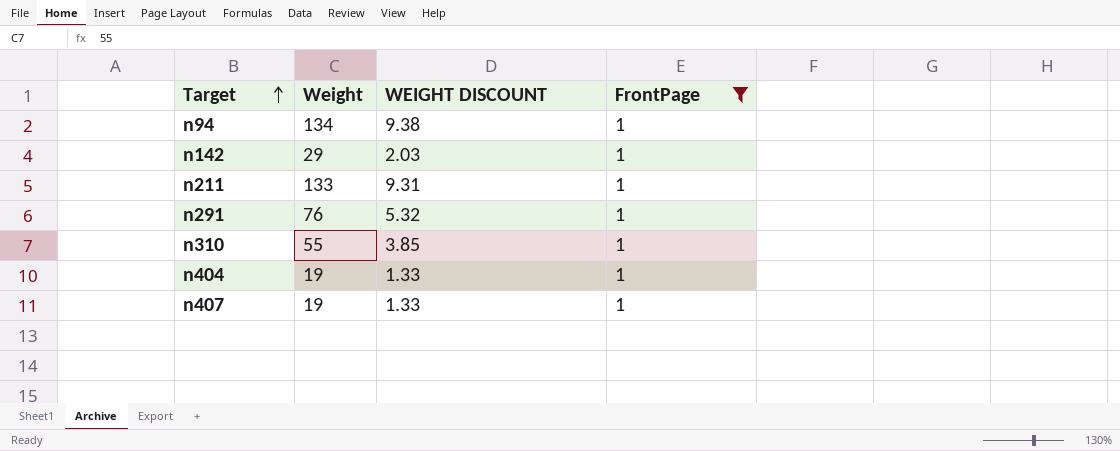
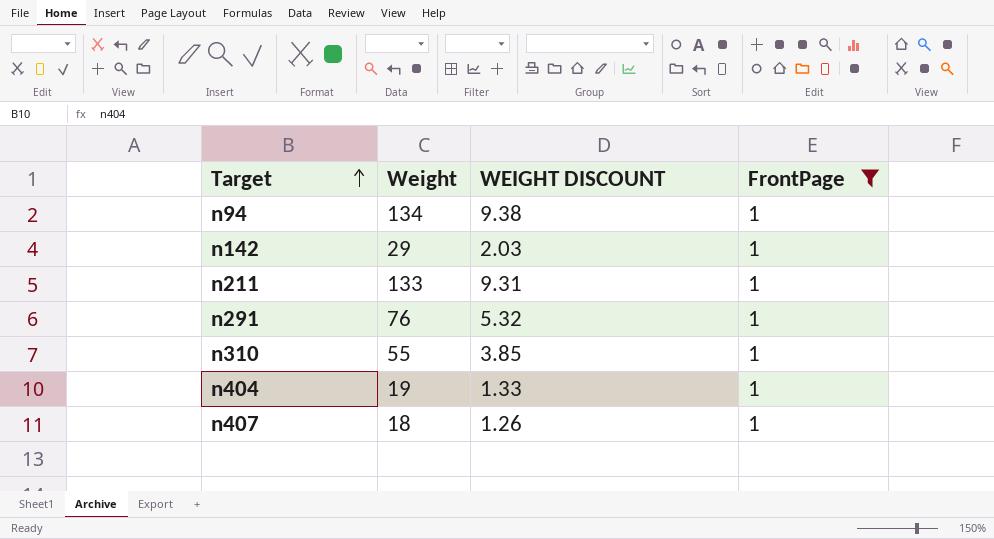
n407 | Weight: 19 -> 18
n407 | WEIGHT DISCOUNT: 1.33 -> 1.26

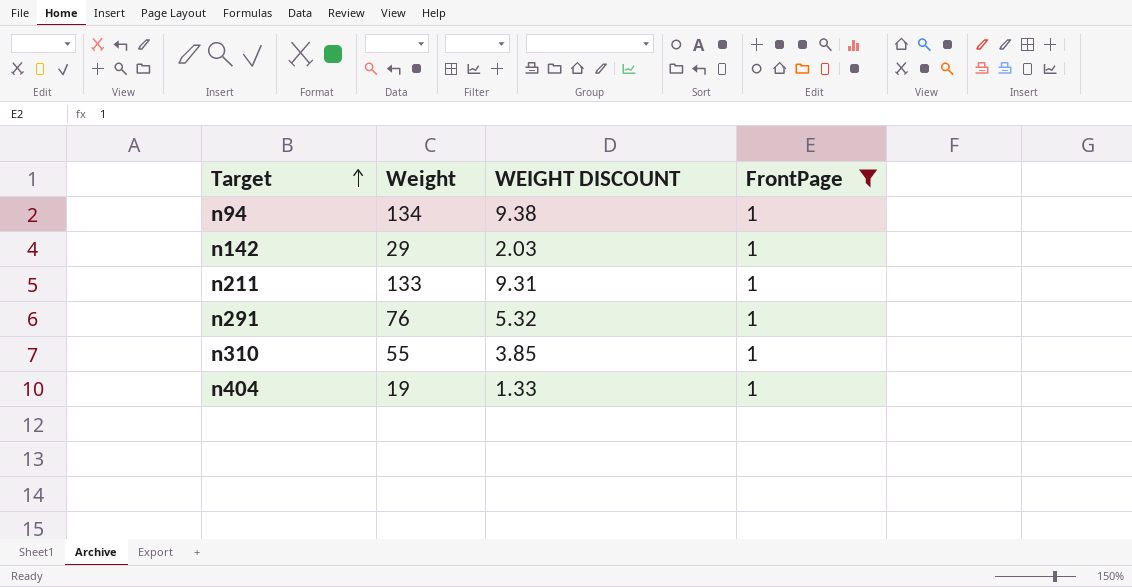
row n407: 18 | 1.26 | 1 -> none

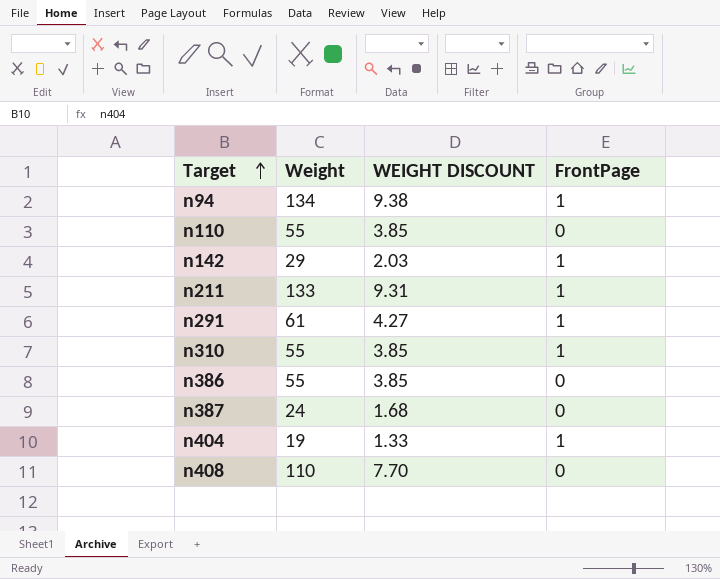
filter: FrontPage = 1 -> none
n291 | Weight: 76 -> 61
n291 | WEIGHT DISCOUNT: 5.32 -> 4.27

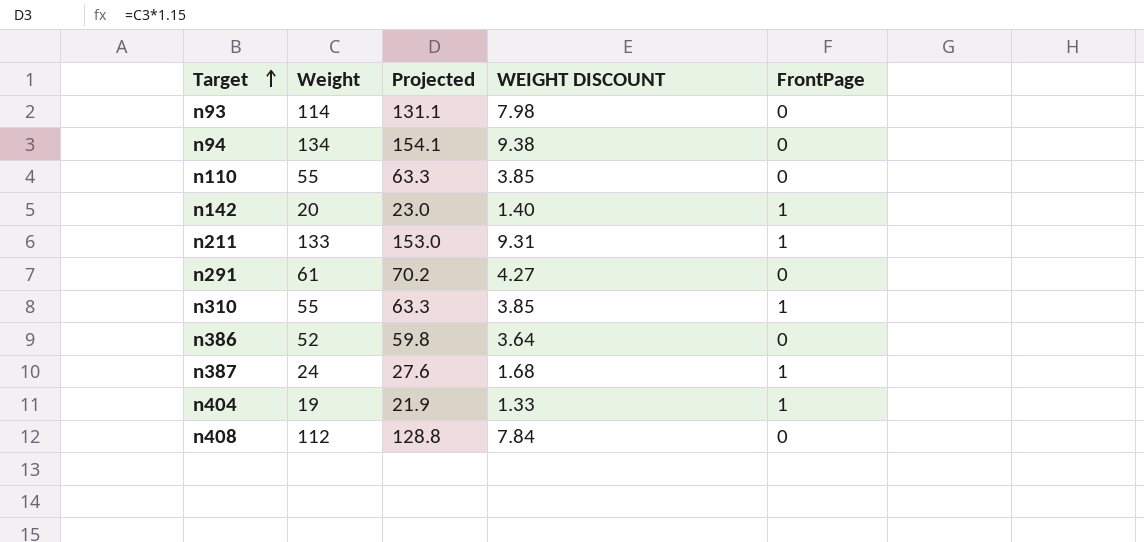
column Projected | formula: none -> [Weight] * 1.15
row n93: none -> 114 | 131.1 | 7.98 | 0
n94 | FrontPage: 1 -> 0
n142 | Weight: 29 -> 20
n142 | WEIGHT DISCOUNT: 2.03 -> 1.40
n291 | FrontPage: 1 -> 0
n386 | Weight: 55 -> 52
n386 | WEIGHT DISCOUNT: 3.85 -> 3.64
n387 | FrontPage: 0 -> 1
n408 | Weight: 110 -> 112
n408 | WEIGHT DISCOUNT: 7.70 -> 7.84

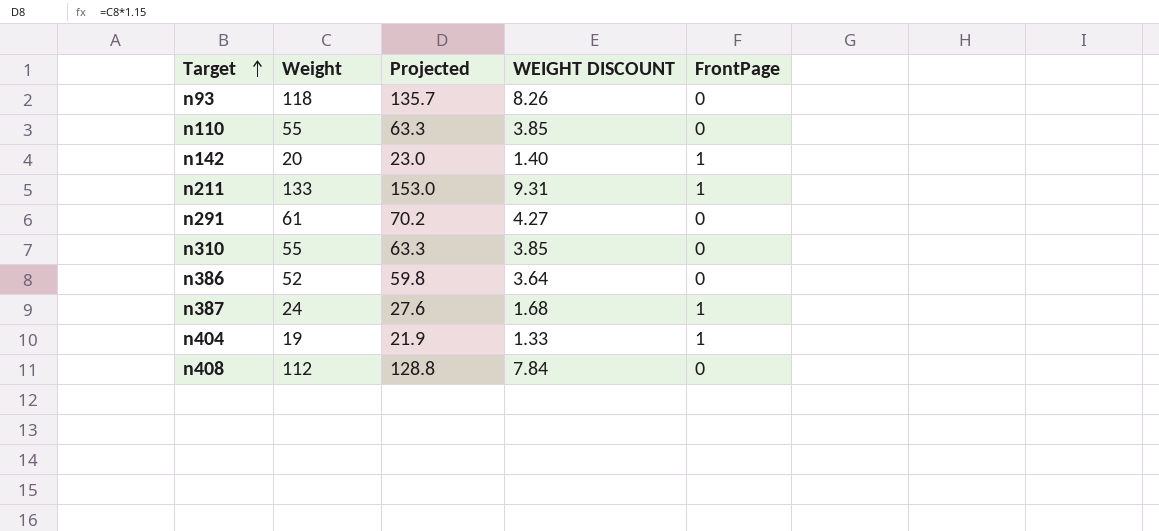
row n94: 134 | 154.1 | 9.38 | 0 -> none
n93 | Weight: 114 -> 118
n93 | Projected: 131.1 -> 135.7
n93 | WEIGHT DISCOUNT: 7.98 -> 8.26
n310 | FrontPage: 1 -> 0

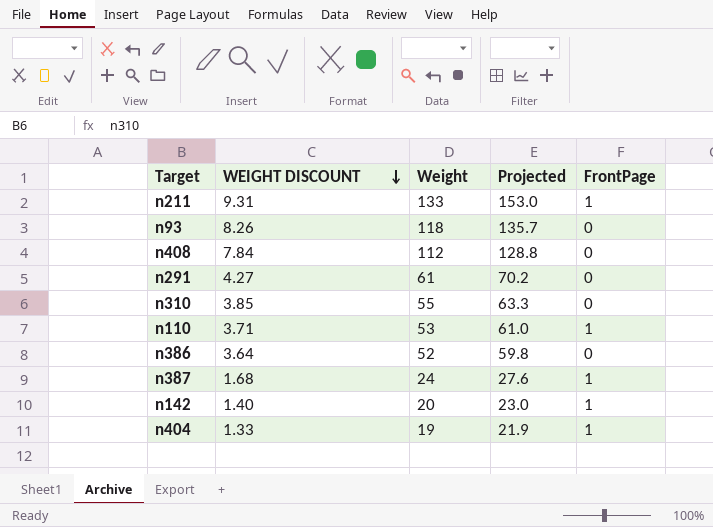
row order: Target ascending -> WEIGHT DISCOUNT descending
column WEIGHT DISCOUNT | position: 4 -> 2
n110 | WEIGHT DISCOUNT: 3.85 -> 3.71
n110 | Weight: 55 -> 53
n110 | Projected: 63.3 -> 61.0
n110 | FrontPage: 0 -> 1

